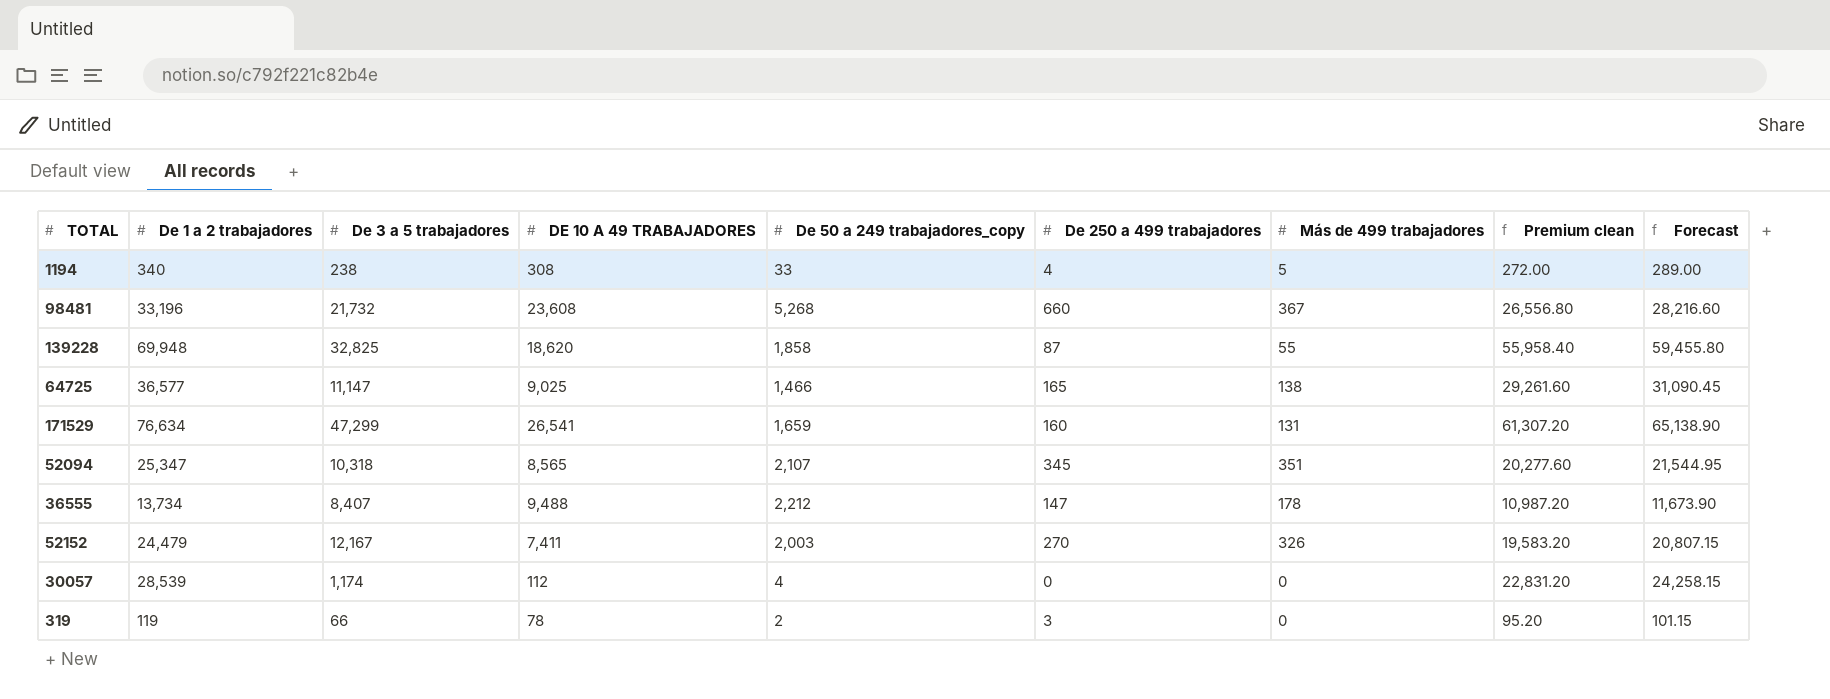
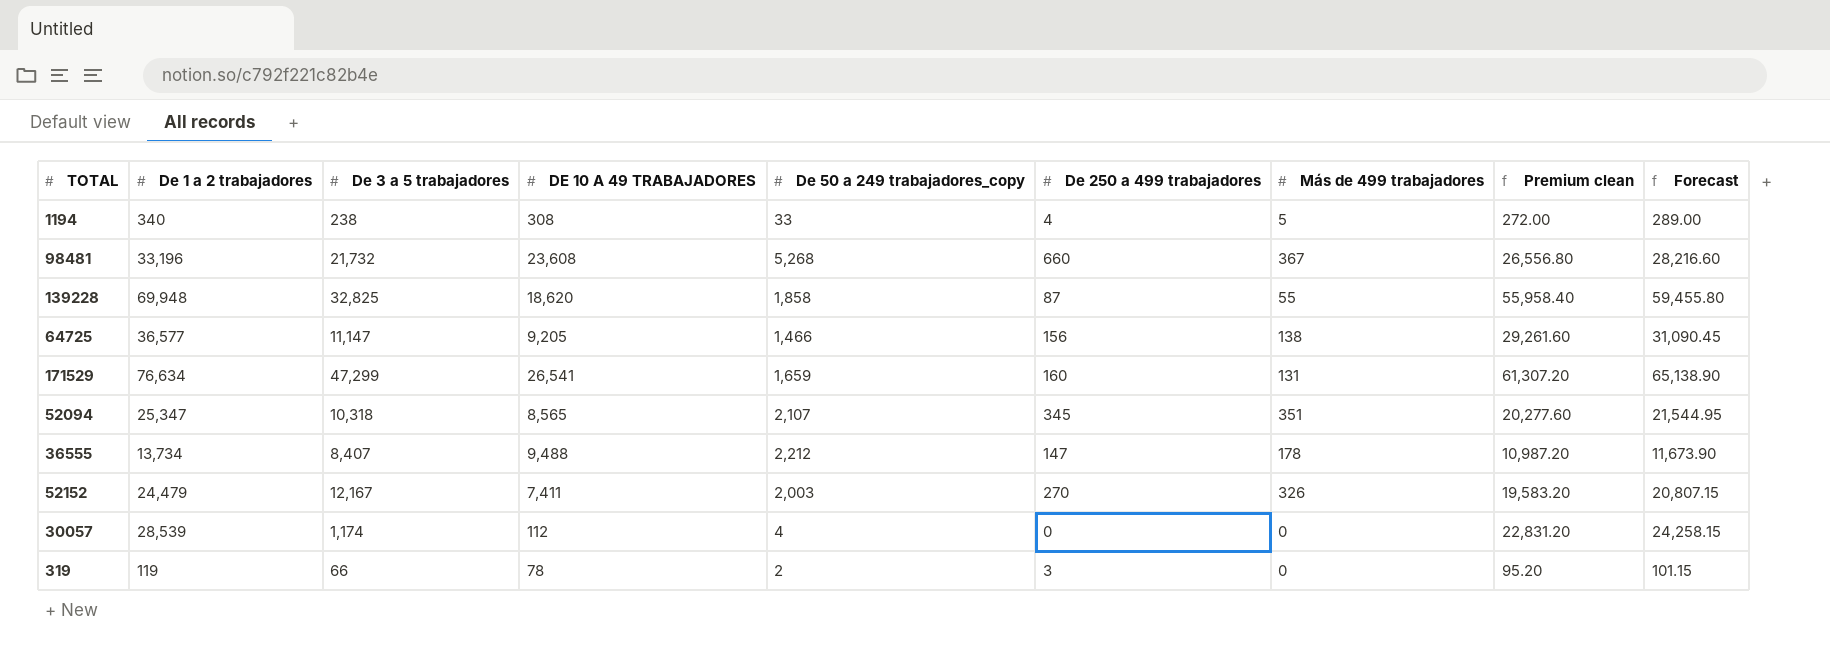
64725 | DE 10 A 49 TRABAJADORES: 9,025 -> 9,205
64725 | De 250 a 499 trabajadores: 165 -> 156

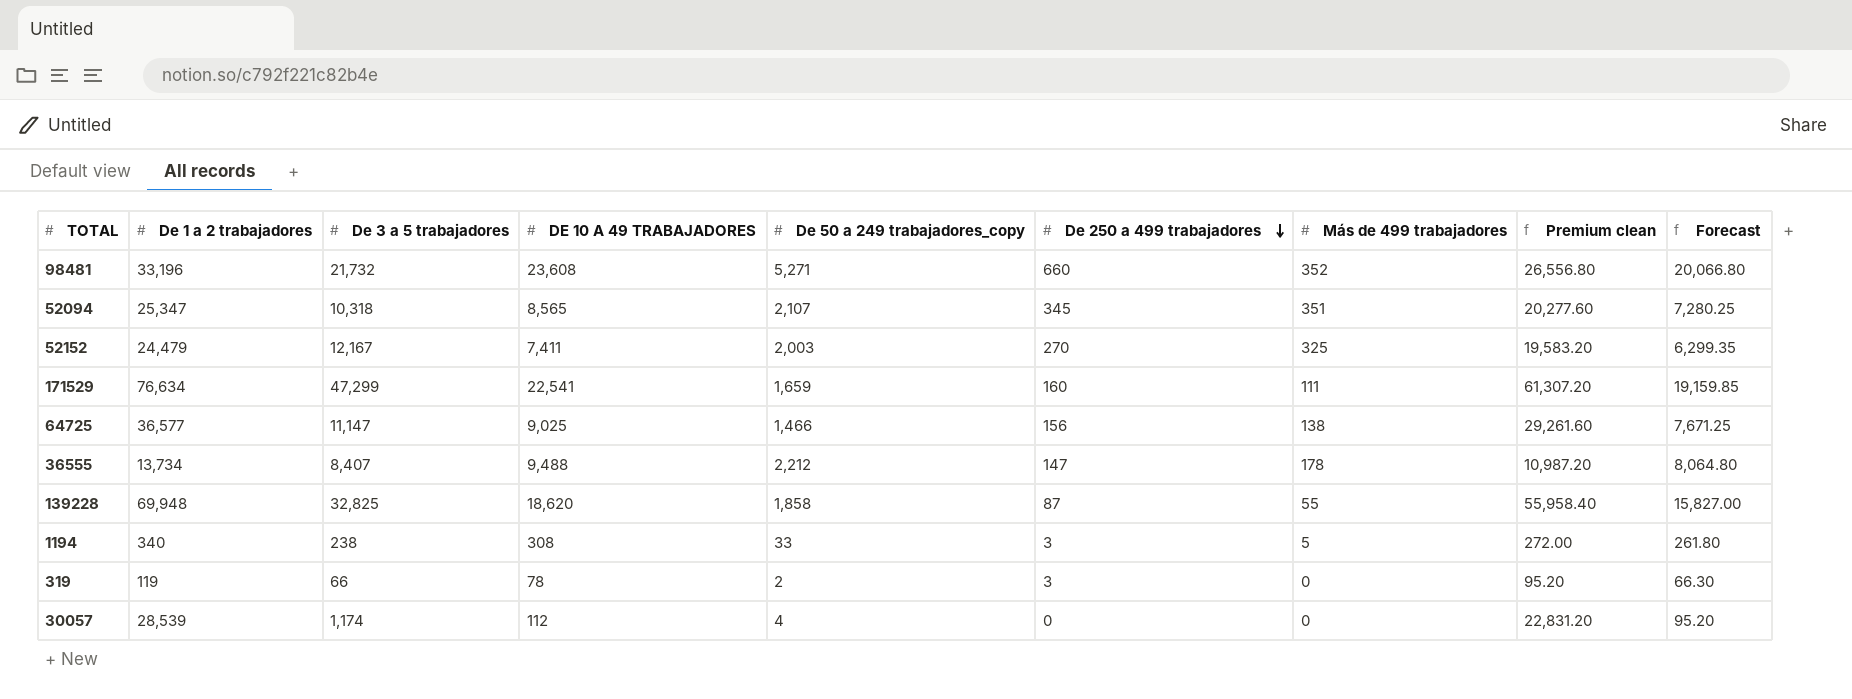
row order: none -> De 250 a 499 trabajadores descending
column Forecast | formula: [De 1 a 2 trabajadores] * 0.85 -> [DE 10 A 49 TRABAJADORES] * 0.85
98481 | De 50 a 249 trabajadores_copy: 5,268 -> 5,271
98481 | Más de 499 trabajadores: 367 -> 352
52152 | Más de 499 trabajadores: 326 -> 325
171529 | DE 10 A 49 TRABAJADORES: 26,541 -> 22,541
171529 | Más de 499 trabajadores: 131 -> 111
64725 | DE 10 A 49 TRABAJADORES: 9,205 -> 9,025
1194 | De 250 a 499 trabajadores: 4 -> 3

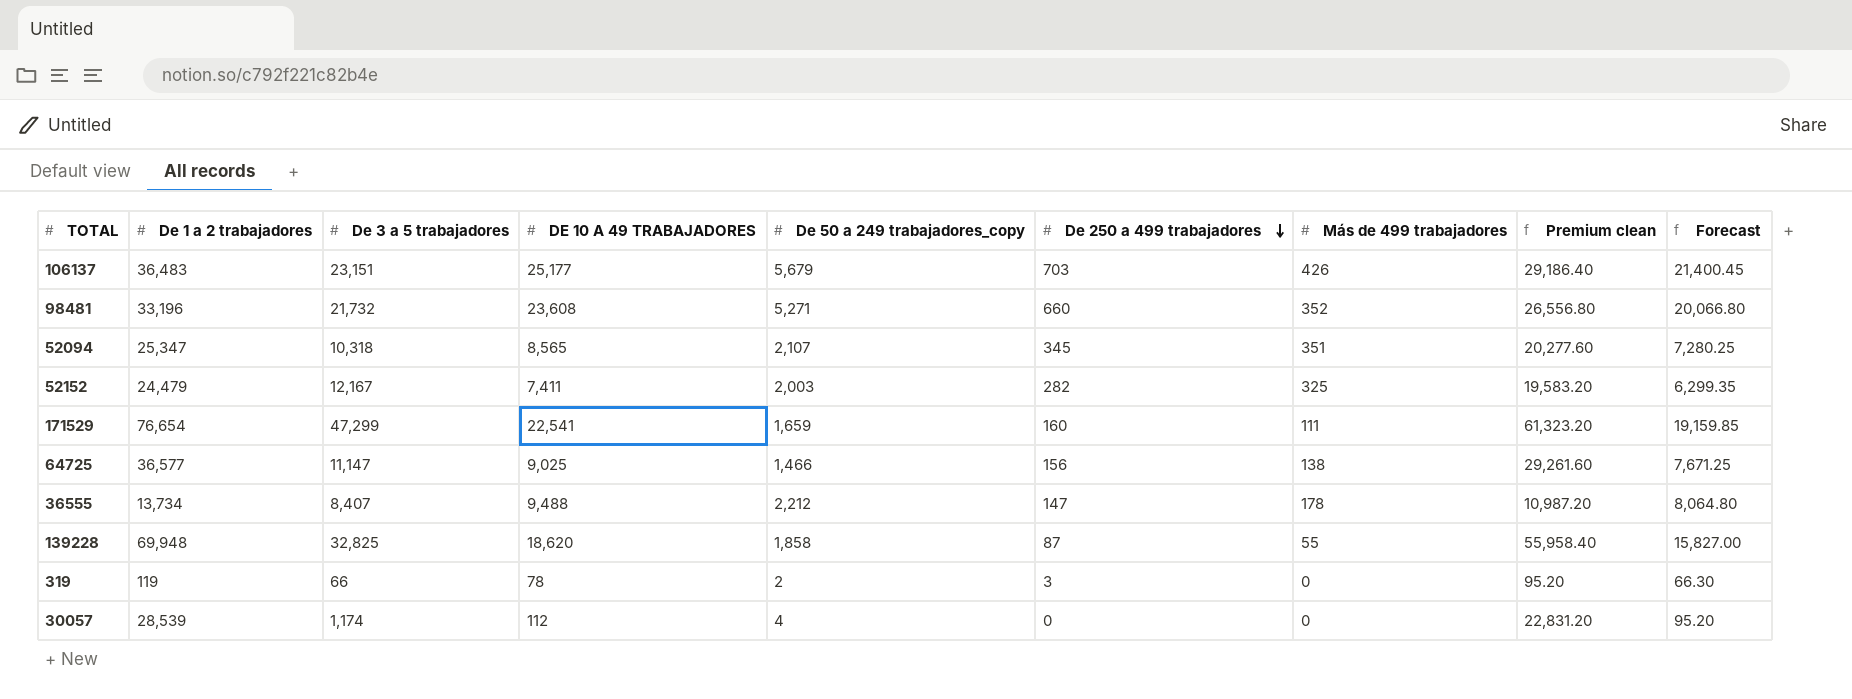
row 1194: 340 | 238 | 308 | 33 | 3 | 5 | 272.00 | 261.80 -> none
row 106137: none -> 36,483 | 23,151 | 25,177 | 5,679 | 703 | 426 | 29,186.40 | 21,400.45
52152 | De 250 a 499 trabajadores: 270 -> 282
171529 | De 1 a 2 trabajadores: 76,634 -> 76,654
171529 | Premium clean: 61,307.20 -> 61,323.20

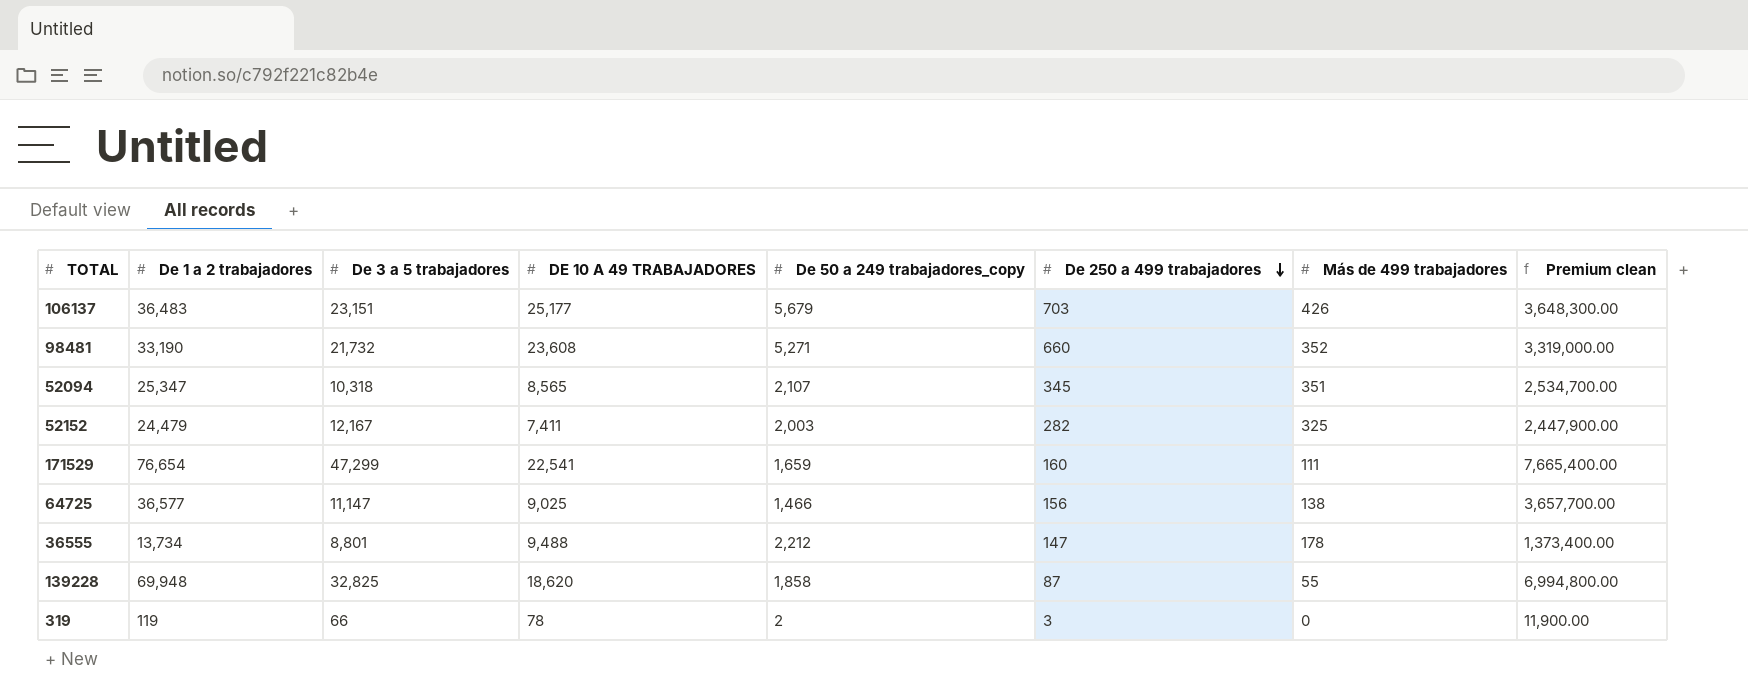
column Forecast | formula: [DE 10 A 49 TRABAJADORES] * 0.85 -> none
column Premium clean | formula: [De 1 a 2 trabajadores] * 0.8 -> [De 1 a 2 trabajadores] * 100
row 30057: 28,539 | 1,174 | 112 | 4 | 0 | 0 | 22,831.20 | 95.20 -> none
98481 | De 1 a 2 trabajadores: 33,196 -> 33,190
36555 | De 3 a 5 trabajadores: 8,407 -> 8,801

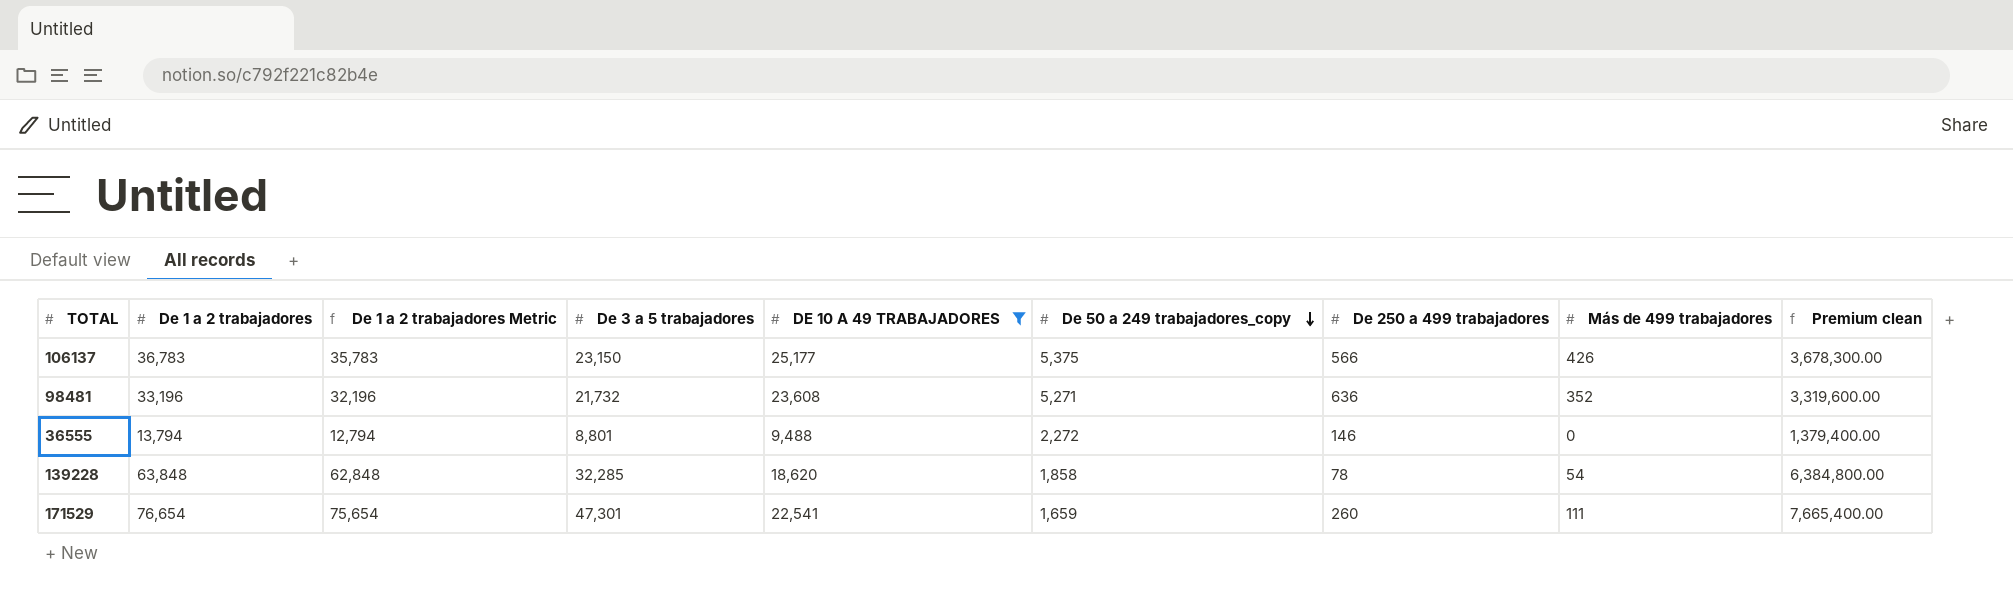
filter: none -> DE 10 A 49 TRABAJADORES >= 9,488
row order: De 250 a 499 trabajadores descending -> De 50 a 249 trabajadores_copy descending
column De 1 a 2 trabajadores Metric | formula: none -> [De 1 a 2 trabajadores] - 1000
106137 | De 1 a 2 trabajadores: 36,483 -> 36,783
106137 | De 3 a 5 trabajadores: 23,151 -> 23,150
106137 | De 50 a 249 trabajadores_copy: 5,679 -> 5,375
106137 | De 250 a 499 trabajadores: 703 -> 566
106137 | Premium clean: 3,648,300.00 -> 3,678,300.00
98481 | De 1 a 2 trabajadores: 33,190 -> 33,196
98481 | De 250 a 499 trabajadores: 660 -> 636
98481 | Premium clean: 3,319,000.00 -> 3,319,600.00
36555 | De 1 a 2 trabajadores: 13,734 -> 13,794
36555 | De 50 a 249 trabajadores_copy: 2,212 -> 2,272
36555 | De 250 a 499 trabajadores: 147 -> 146
36555 | Más de 499 trabajadores: 178 -> 0
36555 | Premium clean: 1,373,400.00 -> 1,379,400.00
139228 | De 1 a 2 trabajadores: 69,948 -> 63,848
139228 | De 3 a 5 trabajadores: 32,825 -> 32,285
139228 | De 250 a 499 trabajadores: 87 -> 78
139228 | Más de 499 trabajadores: 55 -> 54
139228 | Premium clean: 6,994,800.00 -> 6,384,800.00
171529 | De 3 a 5 trabajadores: 47,299 -> 47,301
171529 | De 250 a 499 trabajadores: 160 -> 260

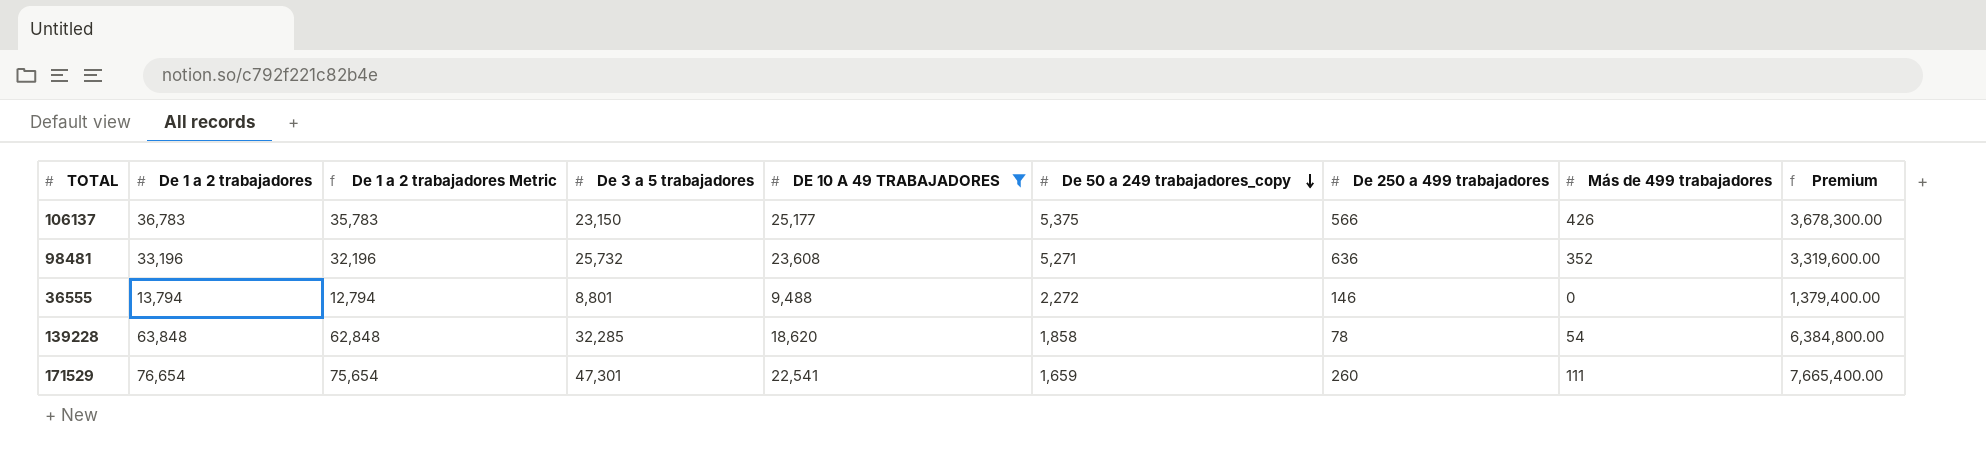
column name: Premium clean -> Premium
98481 | De 3 a 5 trabajadores: 21,732 -> 25,732

